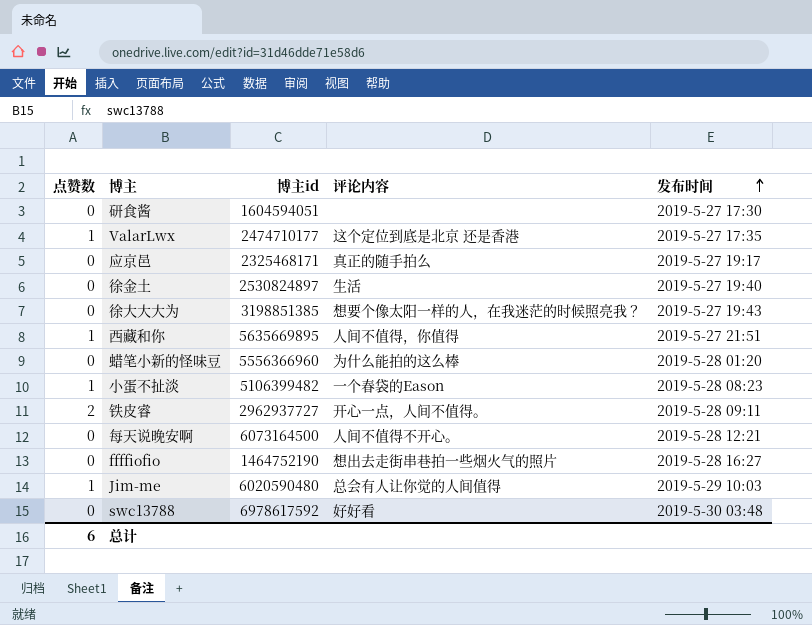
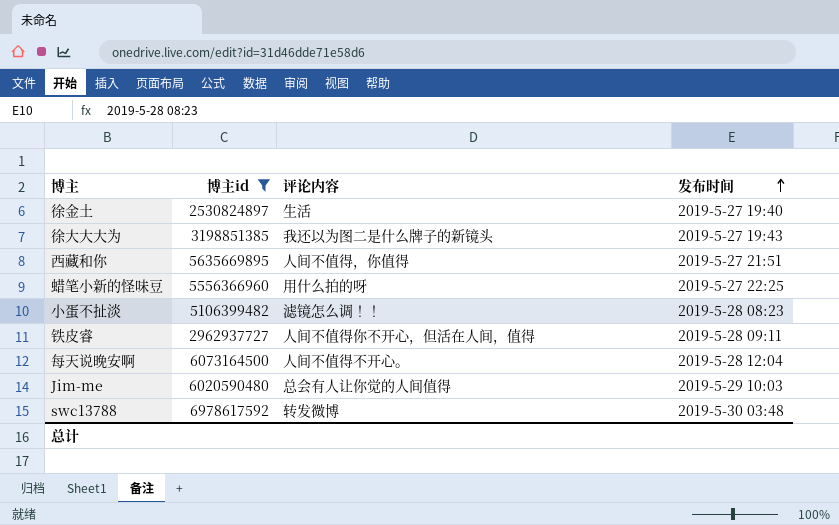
filter: none -> 博主id >= 2530824897
column 点赞数 | position: 1 -> none
徐大大大为 | 评论内容: 想要个像太阳一样的人，在我迷茫的时候照亮我？ -> 我还以为图二是什么牌子的新镜头
蜡笔小新的怪味豆 | 评论内容: 为什么能拍的这么棒 -> 用什么拍的呀
蜡笔小新的怪味豆 | 发布时间: 2019-5-28 01:20 -> 2019-5-27 22:25
小蛋不扯淡 | 评论内容: 一个春袋的Eason -> 滤镜怎么调！！
铁皮睿 | 评论内容: 开心一点，人间不值得。 -> 人间不值得你不开心，但活在人间，值得
每天说晚安啊 | 发布时间: 2019-5-28 12:21 -> 2019-5-28 12:04
swc13788 | 评论内容: 好好看 -> 转发微博

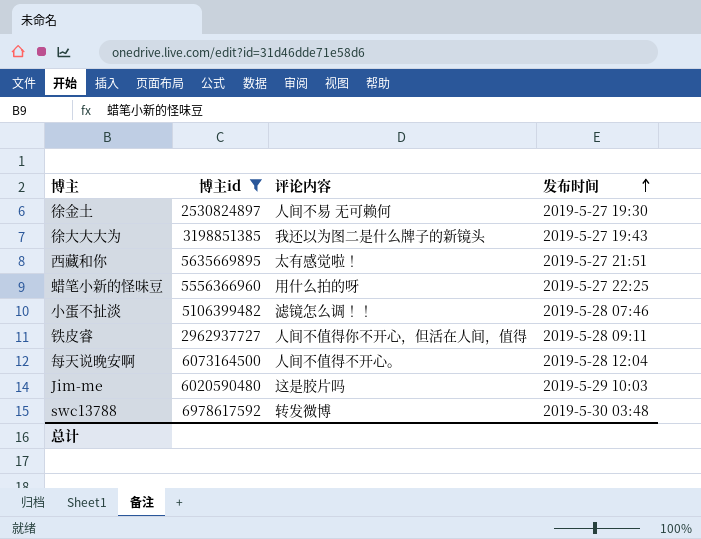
徐金土 | 评论内容: 生活 -> 人间不易 无可赖何
徐金土 | 发布时间: 2019-5-27 19:40 -> 2019-5-27 19:30
西藏和你 | 评论内容: 人间不值得，你值得 -> 太有感觉啦！
小蛋不扯淡 | 发布时间: 2019-5-28 08:23 -> 2019-5-28 07:46
Jim-me | 评论内容: 总会有人让你觉的人间值得 -> 这是胶片吗

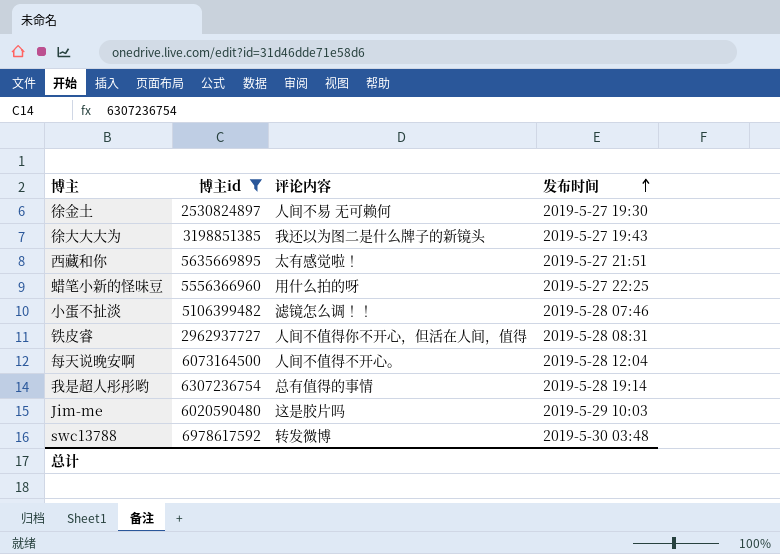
铁皮睿 | 发布时间: 2019-5-28 09:11 -> 2019-5-28 08:31
row 我是超人彤彤哟: none -> 6307236754 | 总有值得的事情 | 2019-5-28 19:14

